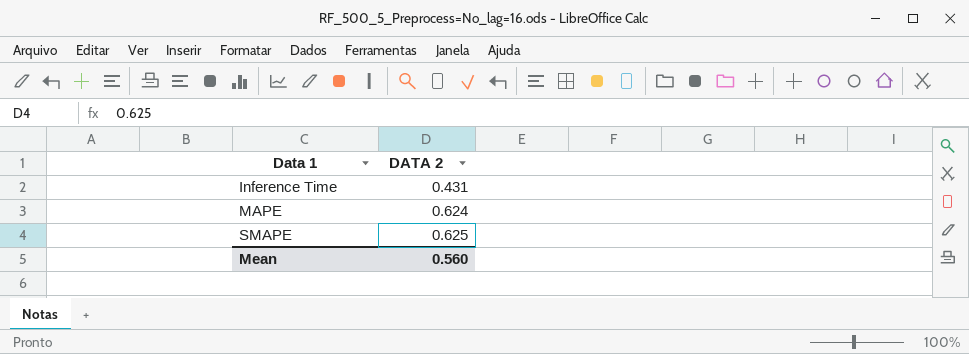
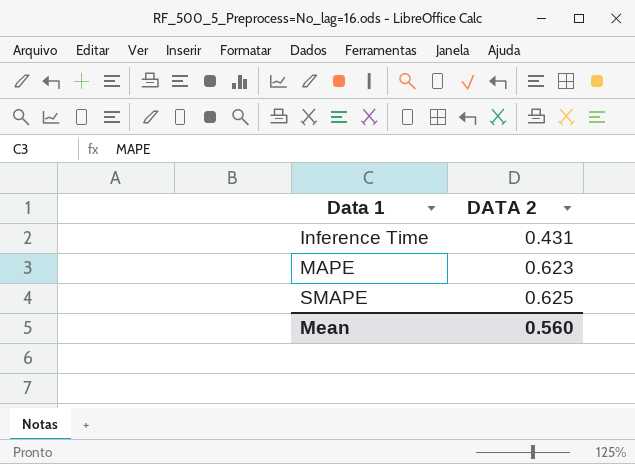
MAPE | DATA 2: 0.624 -> 0.623

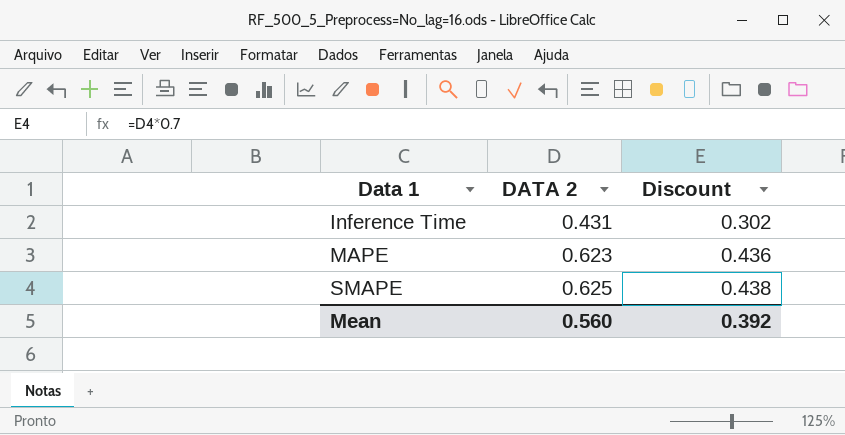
column Discount | formula: none -> [DATA 2] * 0.7

